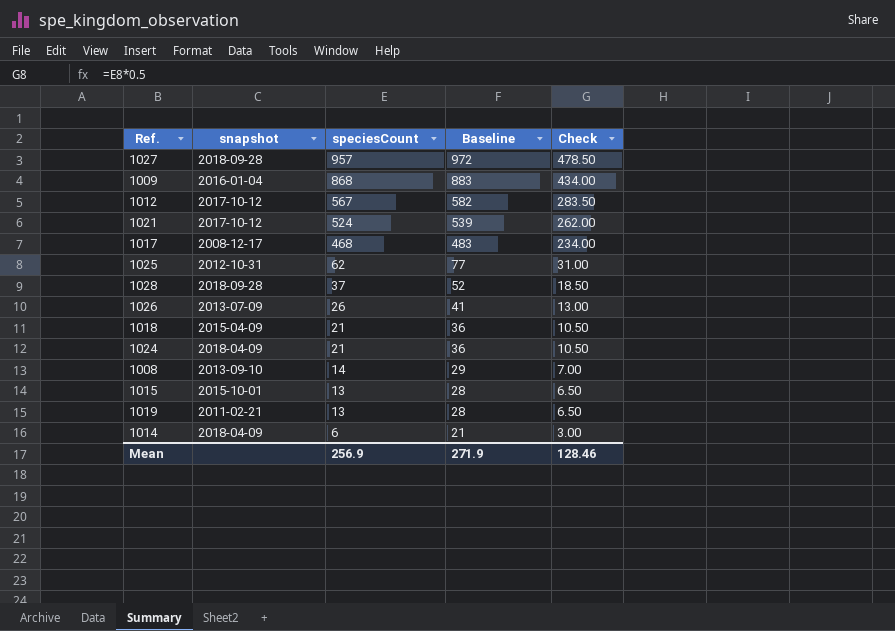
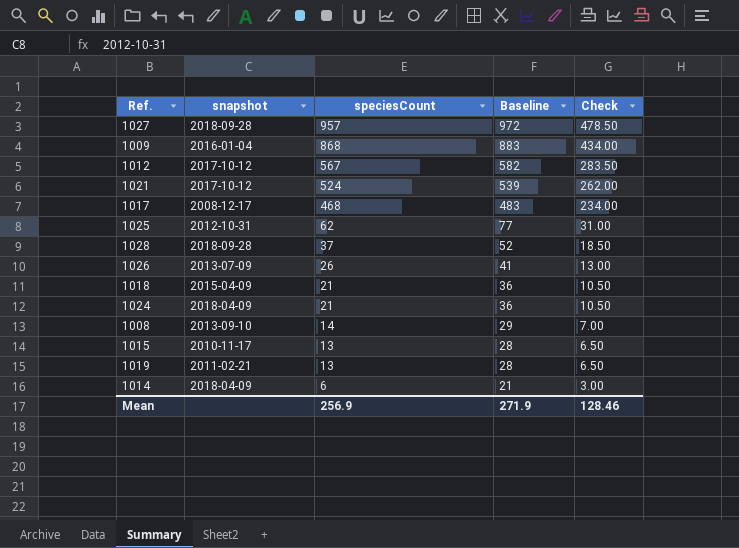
1015 | snapshot: 2015-10-01 -> 2010-11-17

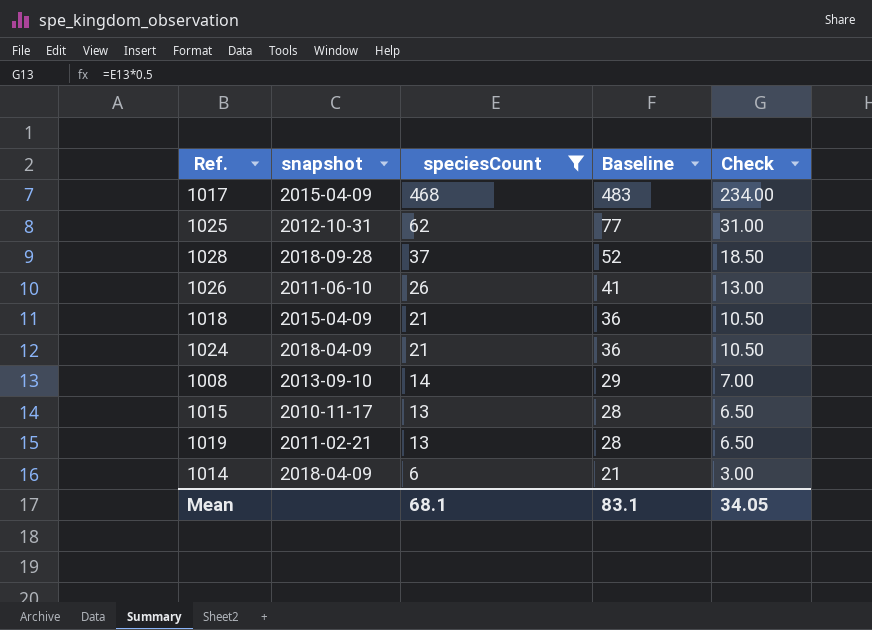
filter: none -> speciesCount <= 468
1017 | snapshot: 2008-12-17 -> 2015-04-09
1026 | snapshot: 2013-07-09 -> 2011-06-10
Mean | speciesCount: 256.9 -> 68.1
Mean | Baseline: 271.9 -> 83.1
Mean | Check: 128.46 -> 34.05

